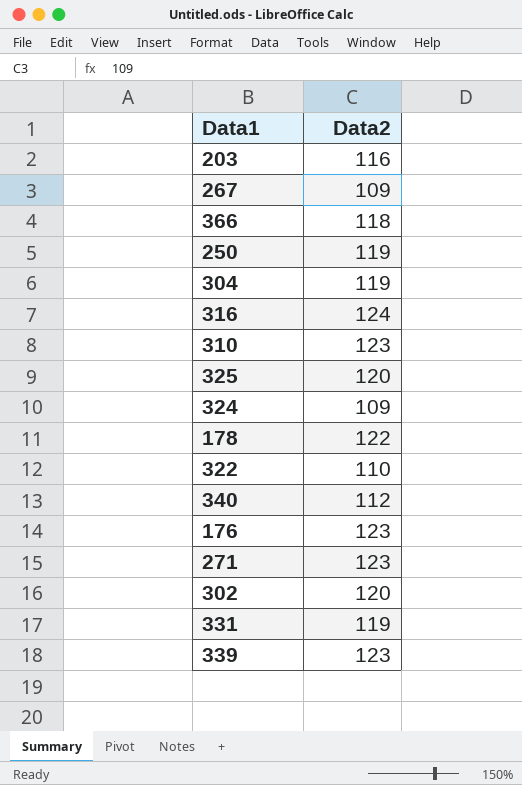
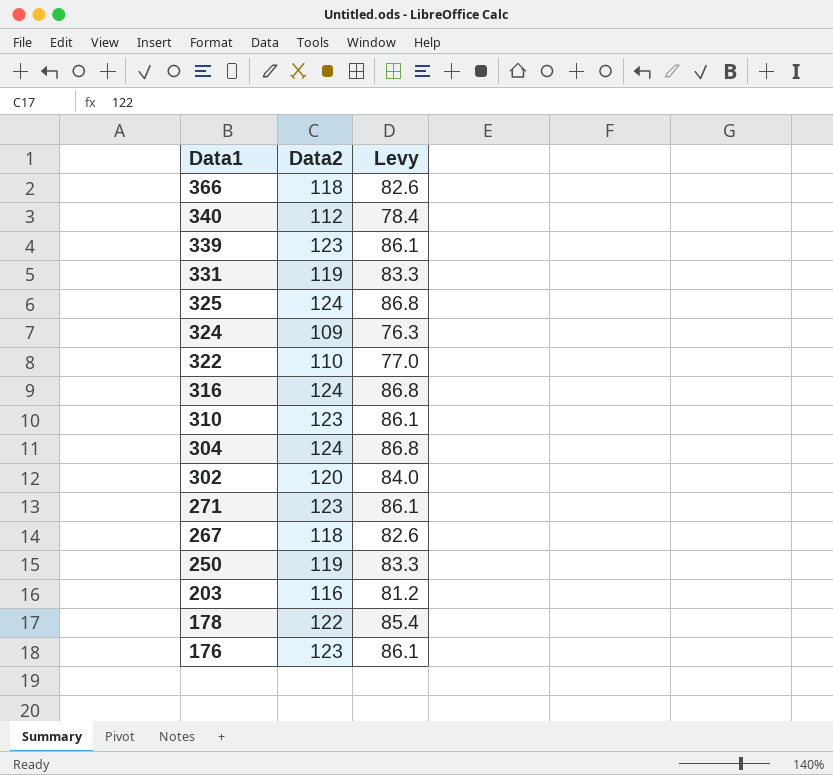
row order: none -> Data1 descending
column Levy | formula: none -> [Data2] * 0.7
325 | Data2: 120 -> 124
304 | Data2: 119 -> 124
267 | Data2: 109 -> 118

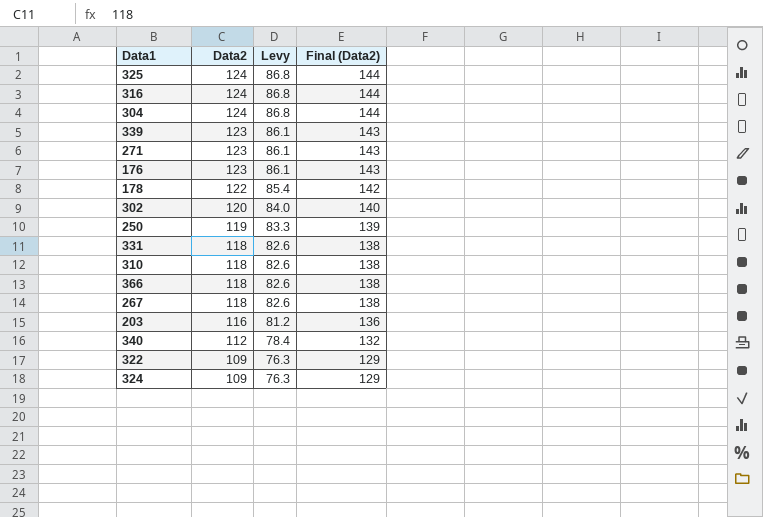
row order: Data1 descending -> Data2 descending
column Final (Data2) | formula: none -> [Data2] + 20
331 | Data2: 119 -> 118
331 | Levy: 83.3 -> 82.6
310 | Data2: 123 -> 118
310 | Levy: 86.1 -> 82.6
322 | Data2: 110 -> 109
322 | Levy: 77.0 -> 76.3

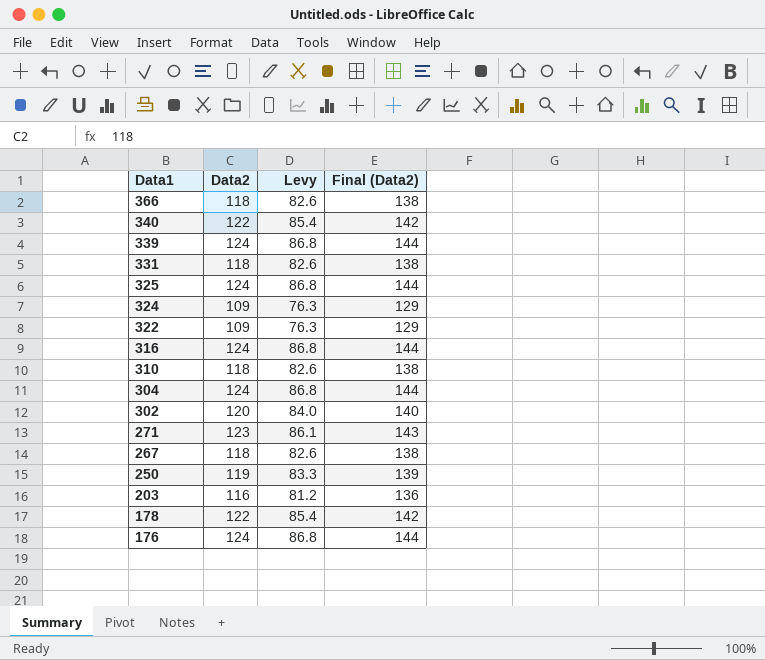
row order: Data2 descending -> Data1 descending
340 | Data2: 112 -> 122
340 | Levy: 78.4 -> 85.4
340 | Final (Data2): 132 -> 142
339 | Data2: 123 -> 124
339 | Levy: 86.1 -> 86.8
339 | Final (Data2): 143 -> 144
176 | Data2: 123 -> 124
176 | Levy: 86.1 -> 86.8
176 | Final (Data2): 143 -> 144

